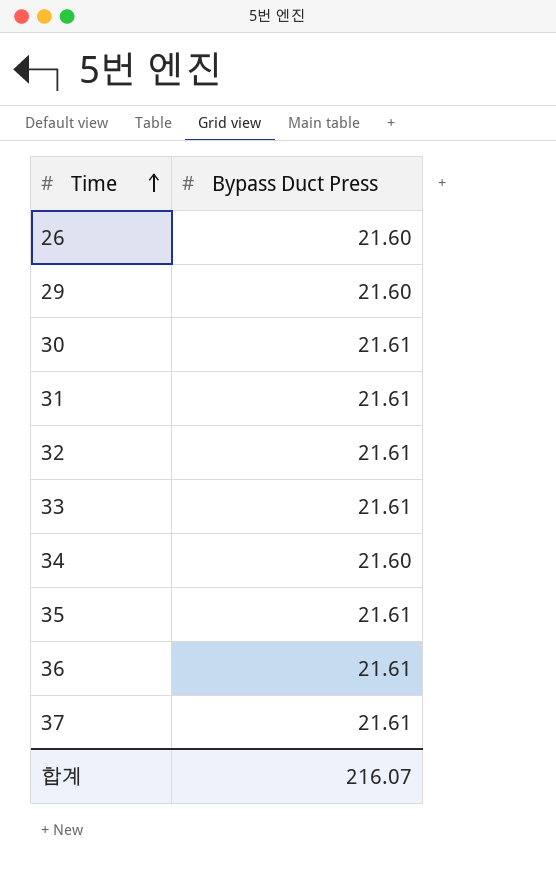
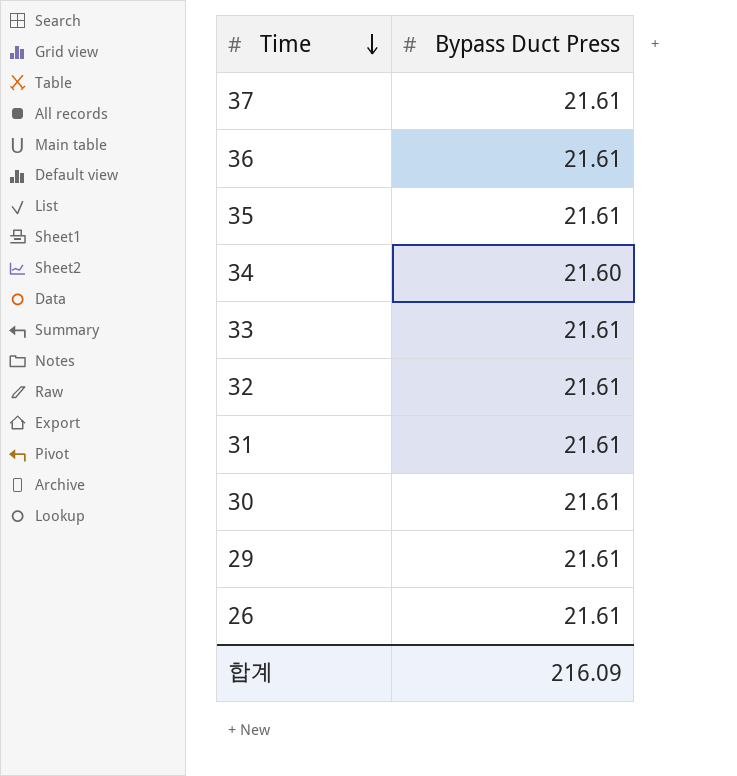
row order: Time ascending -> Time descending
29 | Bypass Duct Press: 21.60 -> 21.61
26 | Bypass Duct Press: 21.60 -> 21.61
합계 | Bypass Duct Press: 216.07 -> 216.09

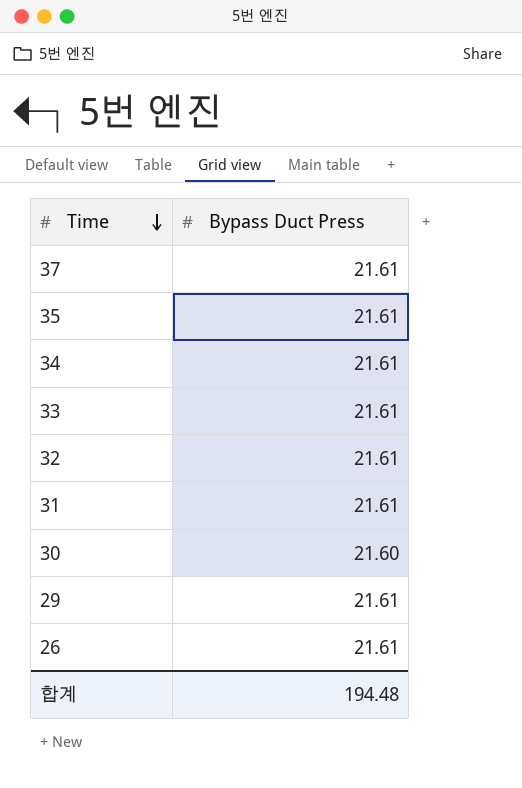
row 36: 21.61 -> none
34 | Bypass Duct Press: 21.60 -> 21.61
30 | Bypass Duct Press: 21.61 -> 21.60
합계 | Bypass Duct Press: 216.09 -> 194.48

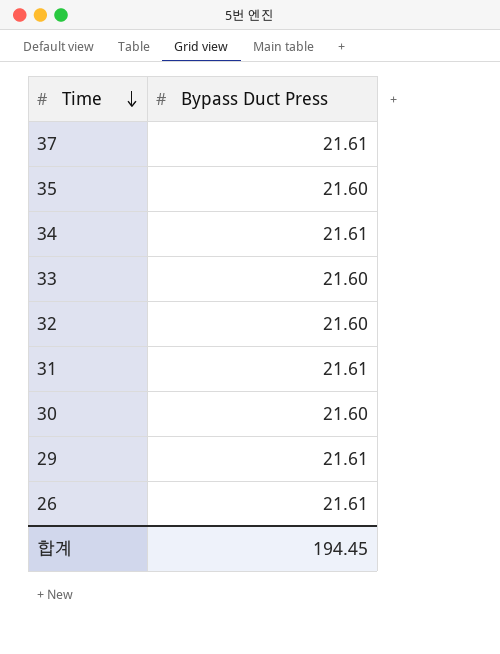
35 | Bypass Duct Press: 21.61 -> 21.60
33 | Bypass Duct Press: 21.61 -> 21.60
32 | Bypass Duct Press: 21.61 -> 21.60
합계 | Bypass Duct Press: 194.48 -> 194.45

